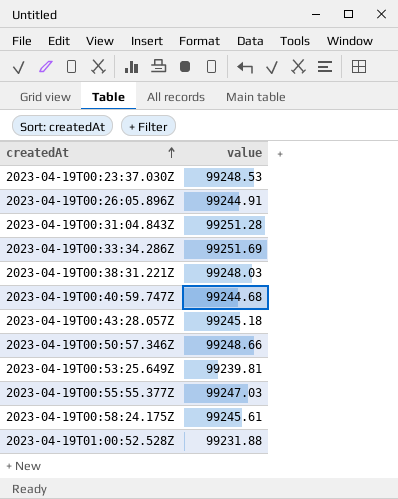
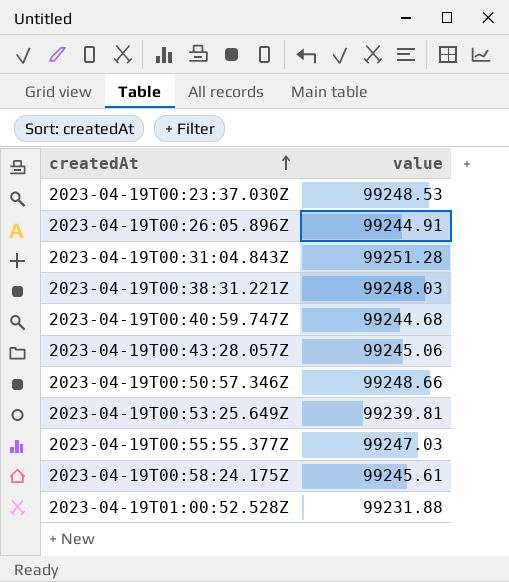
row 2023-04-19T00:33:34.286Z: 99251.69 -> none
2023-04-19T00:43:28.057Z | value: 99245.18 -> 99245.06

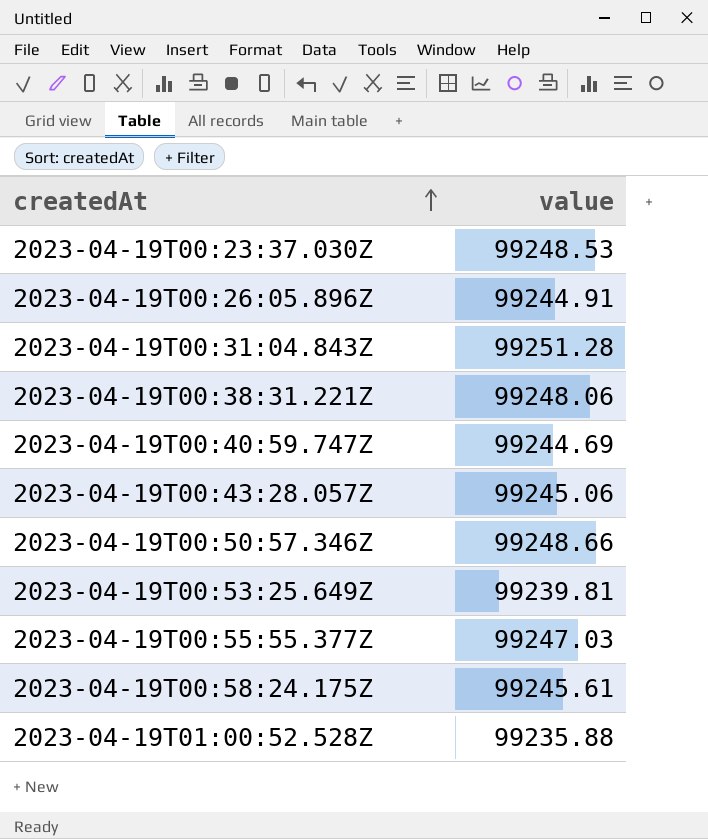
2023-04-19T00:38:31.221Z | value: 99248.03 -> 99248.06
2023-04-19T00:40:59.747Z | value: 99244.68 -> 99244.69
2023-04-19T01:00:52.528Z | value: 99231.88 -> 99235.88

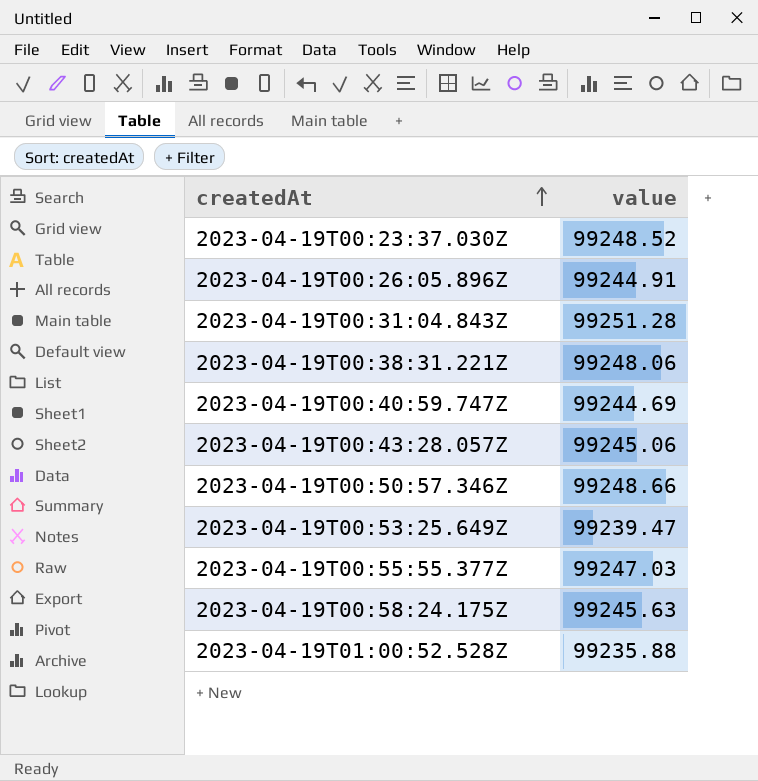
2023-04-19T00:23:37.030Z | value: 99248.53 -> 99248.52
2023-04-19T00:53:25.649Z | value: 99239.81 -> 99239.47
2023-04-19T00:58:24.175Z | value: 99245.61 -> 99245.63

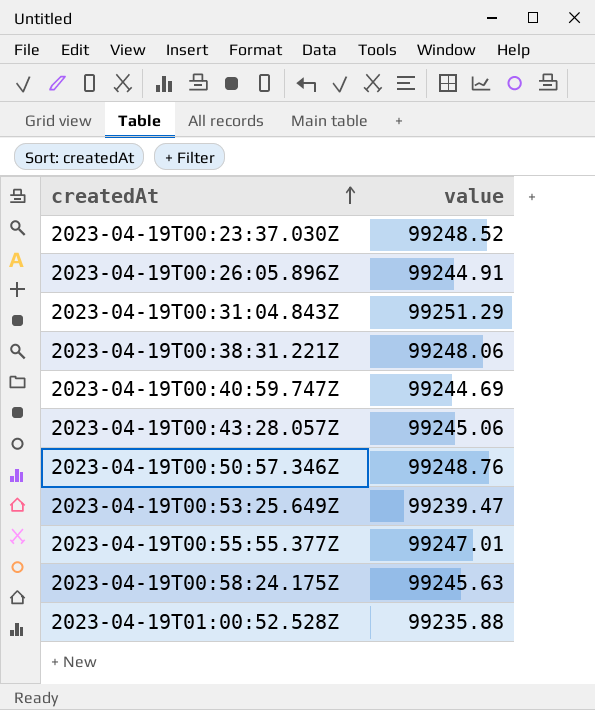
2023-04-19T00:31:04.843Z | value: 99251.28 -> 99251.29
2023-04-19T00:50:57.346Z | value: 99248.66 -> 99248.76
2023-04-19T00:55:55.377Z | value: 99247.03 -> 99247.01

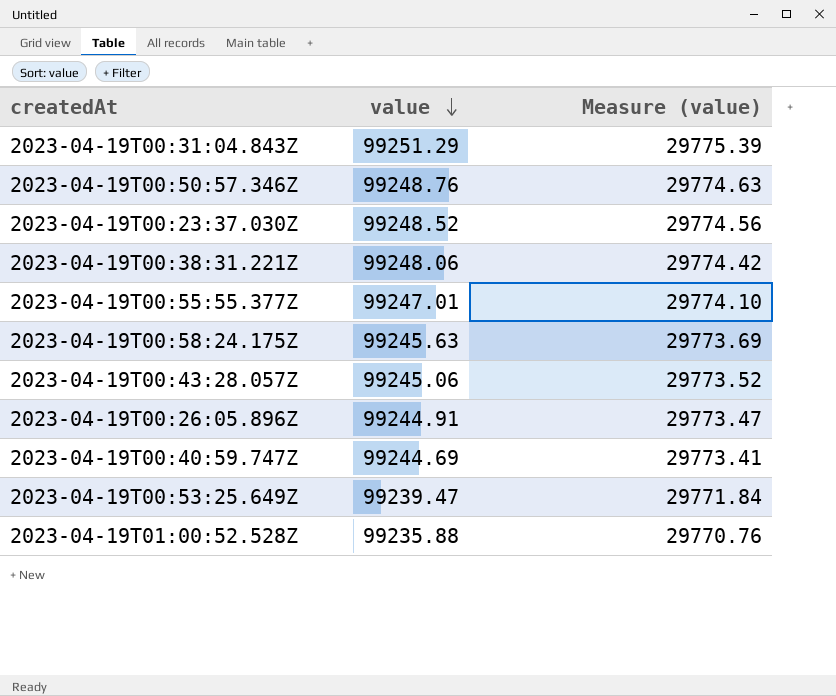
row order: createdAt ascending -> value descending
column Measure (value) | formula: none -> [value] * 0.3

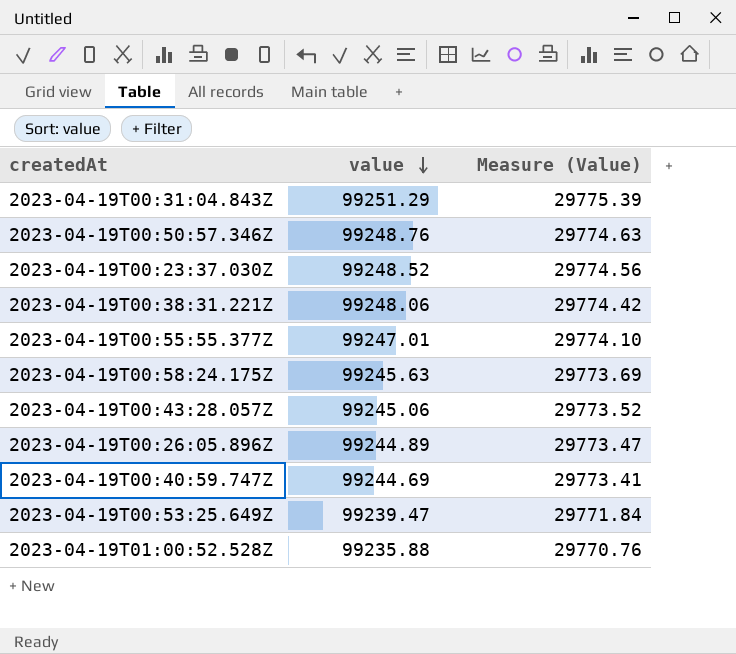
column name: Measure (value) -> Measure (Value)
2023-04-19T00:26:05.896Z | value: 99244.91 -> 99244.89

